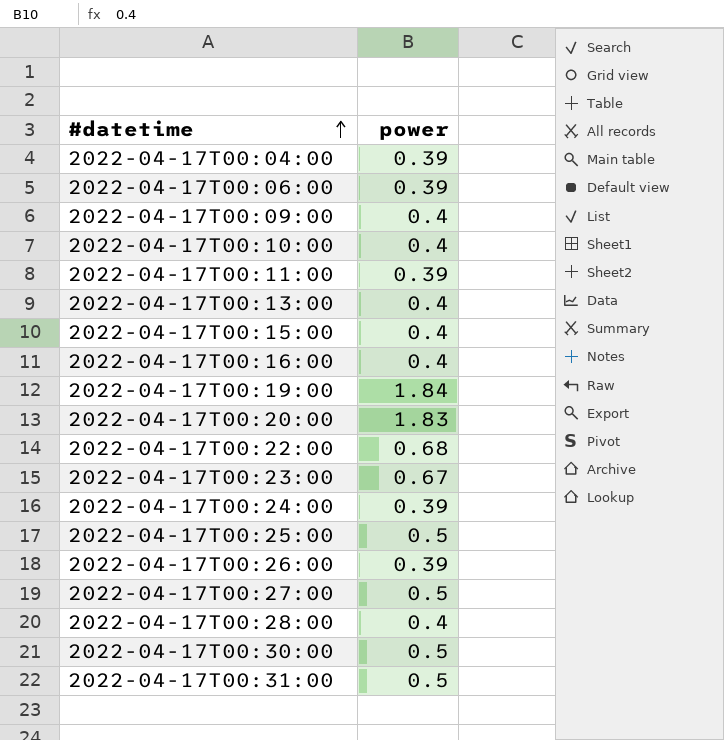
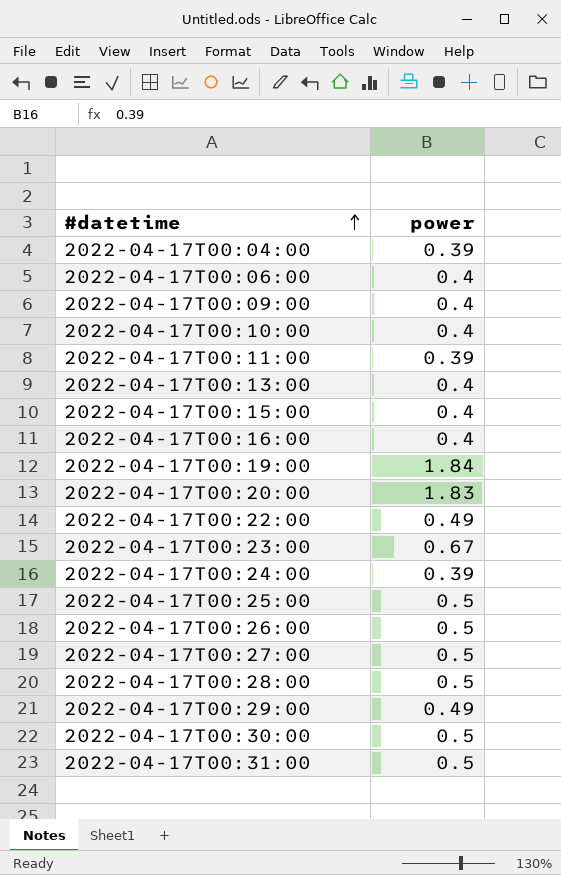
2022-04-17T00:06:00 | power: 0.39 -> 0.4
2022-04-17T00:22:00 | power: 0.68 -> 0.49
2022-04-17T00:26:00 | power: 0.39 -> 0.5
2022-04-17T00:28:00 | power: 0.4 -> 0.5
row 2022-04-17T00:29:00: none -> 0.49

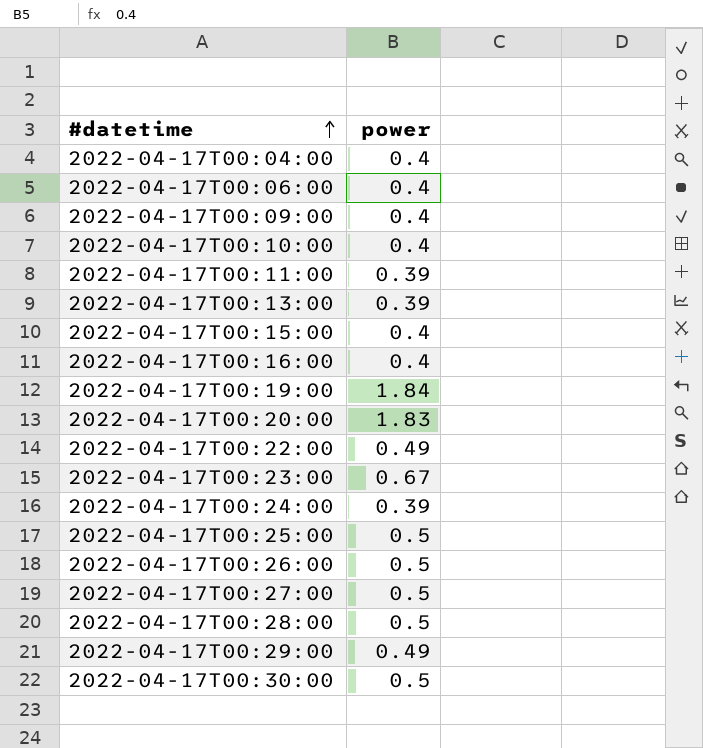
row 2022-04-17T00:31:00: 0.5 -> none
2022-04-17T00:04:00 | power: 0.39 -> 0.4
2022-04-17T00:13:00 | power: 0.4 -> 0.39

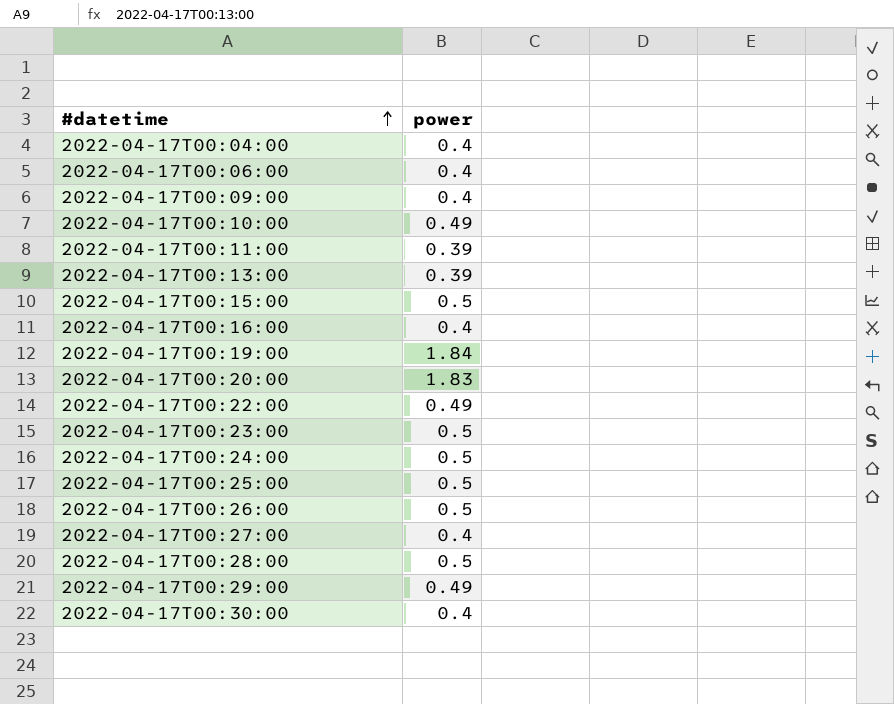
2022-04-17T00:10:00 | power: 0.4 -> 0.49
2022-04-17T00:15:00 | power: 0.4 -> 0.5
2022-04-17T00:23:00 | power: 0.67 -> 0.5
2022-04-17T00:24:00 | power: 0.39 -> 0.5
2022-04-17T00:27:00 | power: 0.5 -> 0.4
2022-04-17T00:30:00 | power: 0.5 -> 0.4

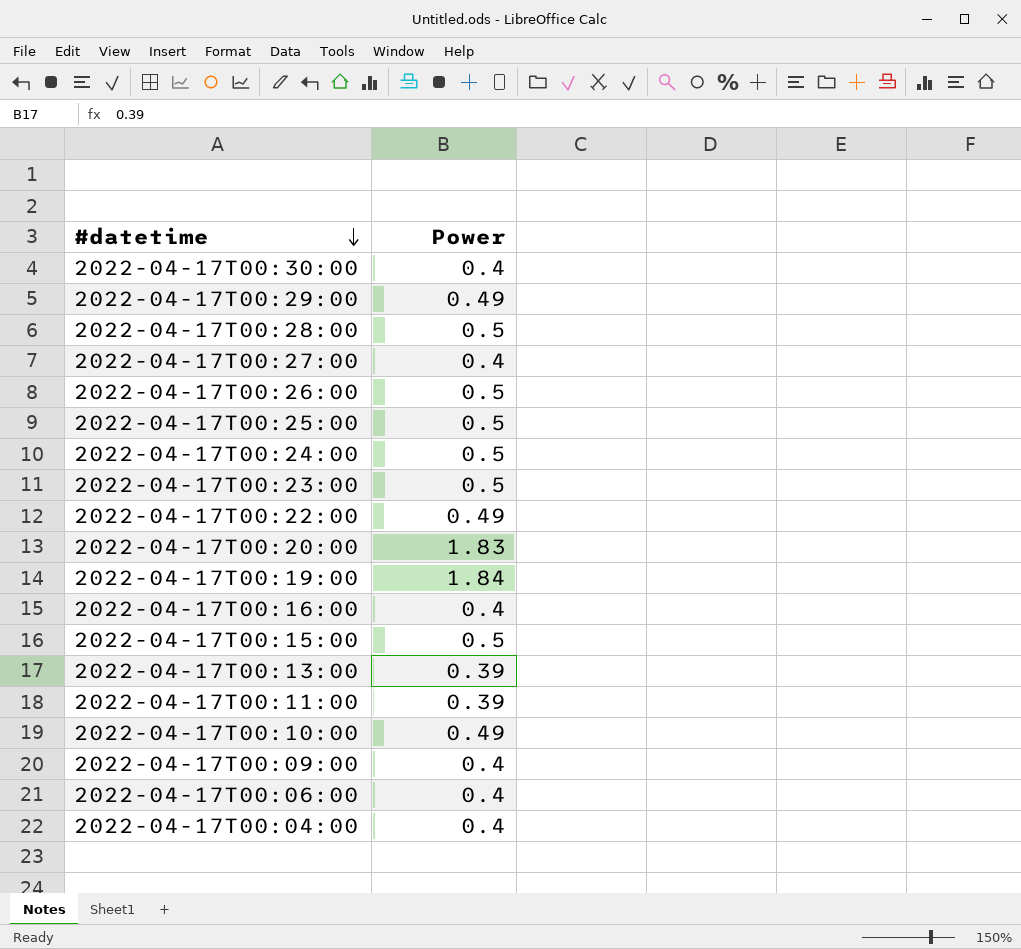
row order: #datetime ascending -> #datetime descending
column name: power -> Power

